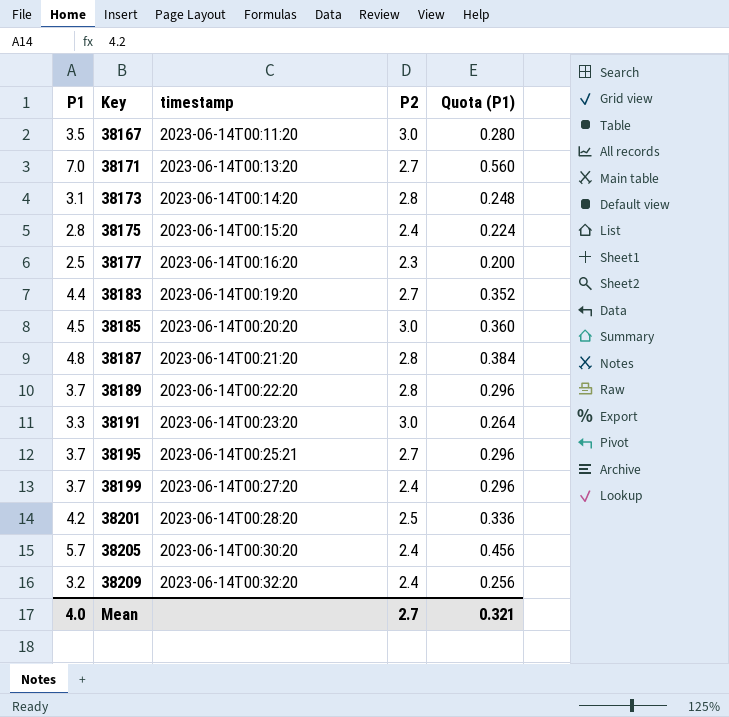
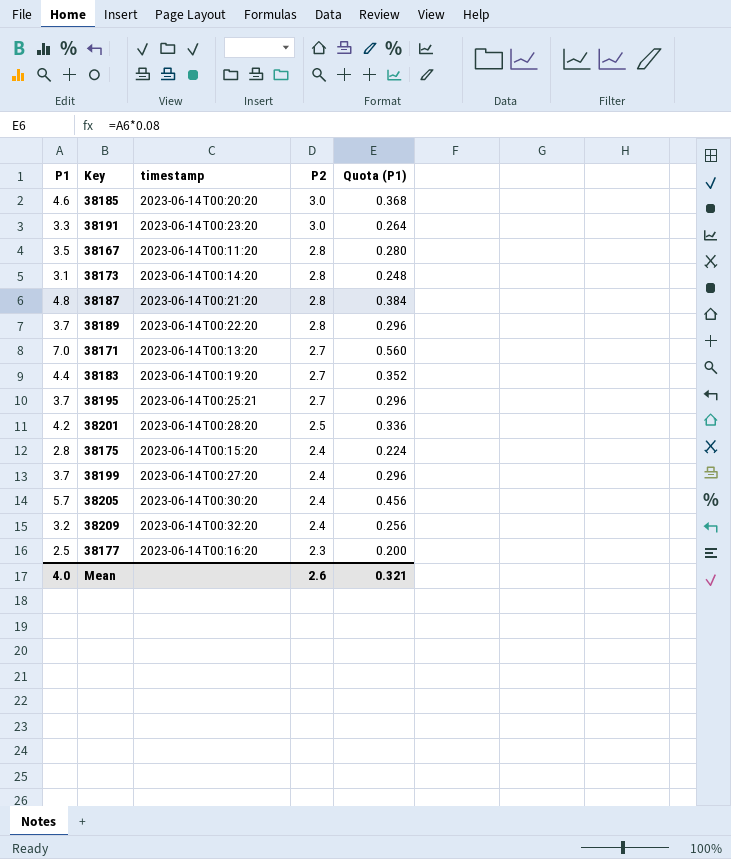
row order: Key ascending -> P2 descending
38185 | P1: 4.5 -> 4.6
38185 | Quota (P1): 0.360 -> 0.368
38167 | P2: 3.0 -> 2.8
Mean | P2: 2.7 -> 2.6

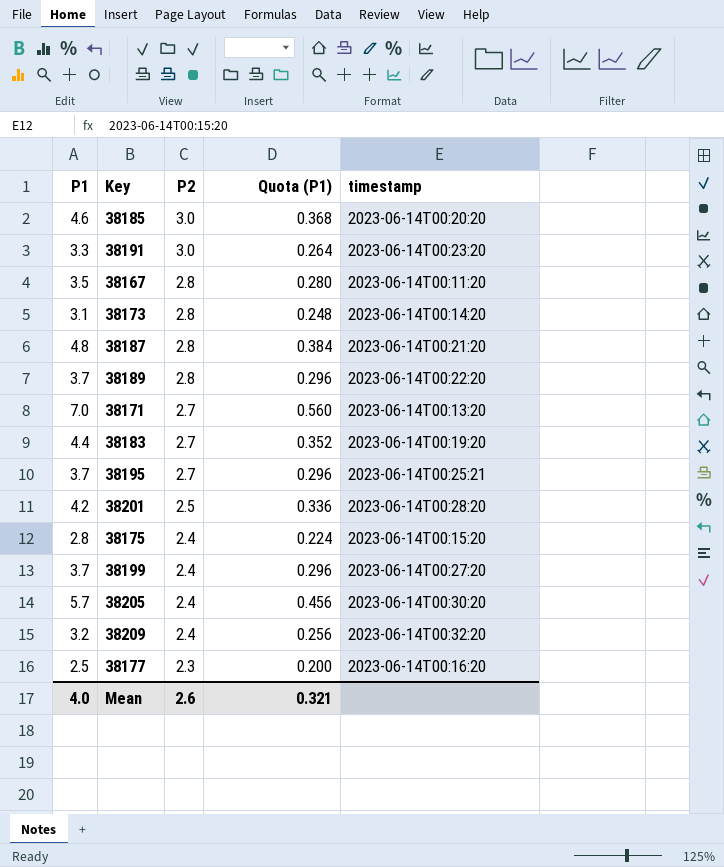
column timestamp | position: 3 -> 5

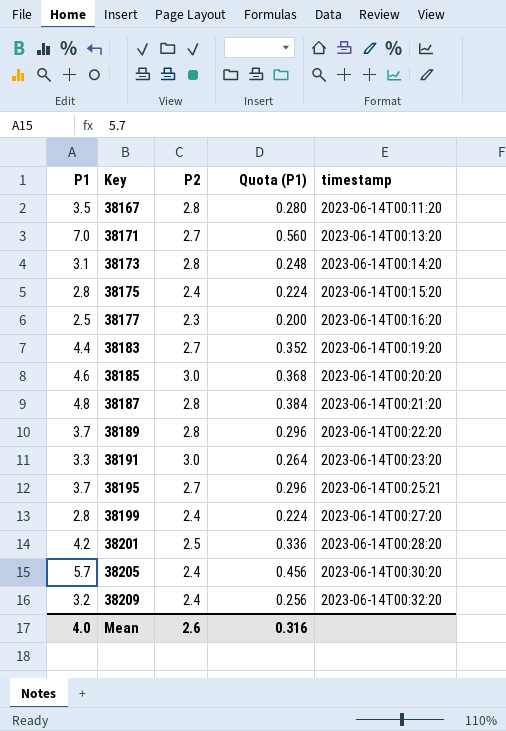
row order: P2 descending -> Key ascending
38199 | P1: 3.7 -> 2.8
38199 | Quota (P1): 0.296 -> 0.224
Mean | Quota (P1): 0.321 -> 0.316

